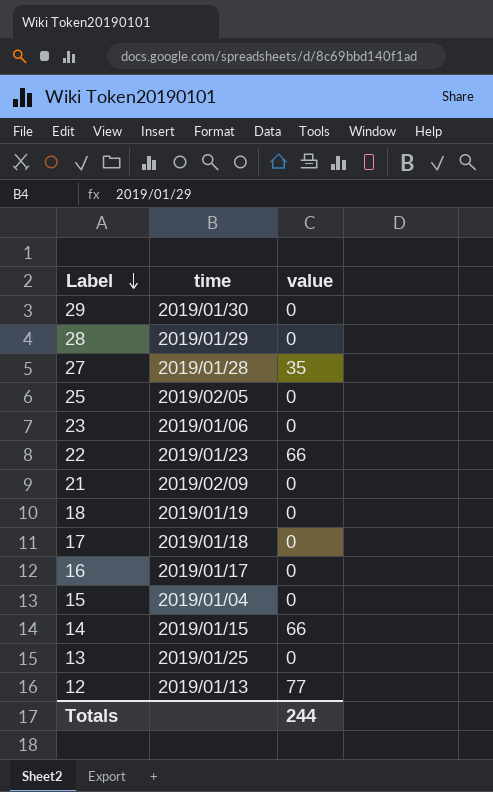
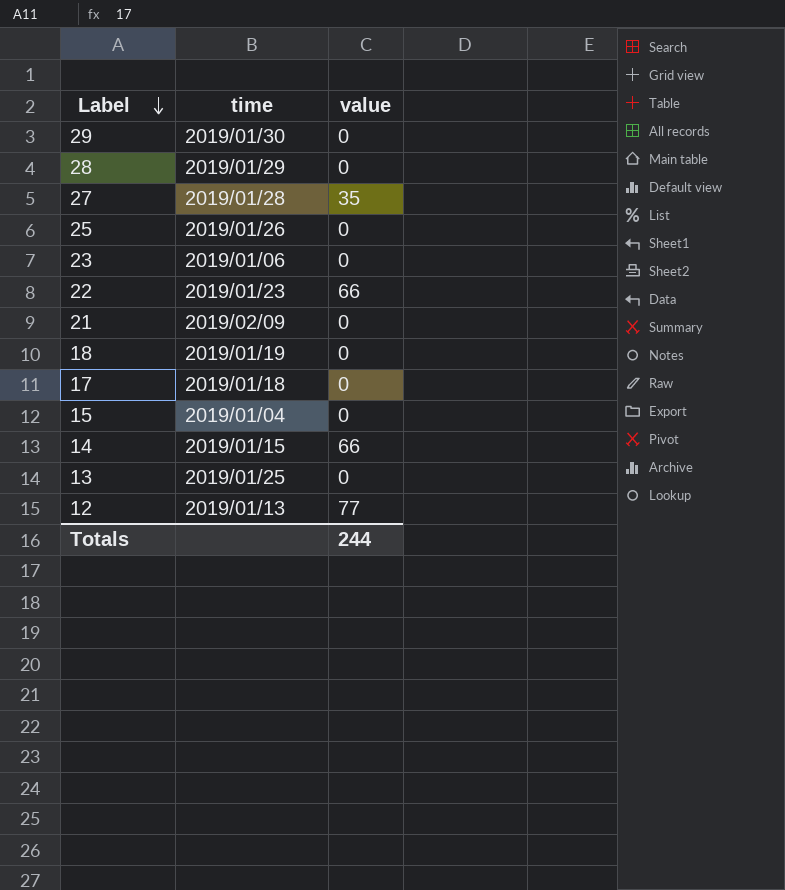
row 16: 2019/01/17 | 0 -> none
25 | time: 2019/02/05 -> 2019/01/26

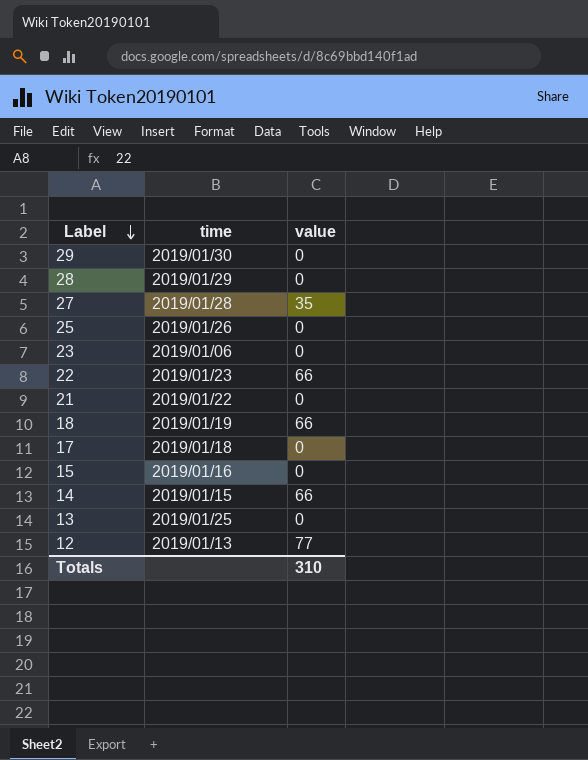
21 | time: 2019/02/09 -> 2019/01/22
18 | value: 0 -> 66
15 | time: 2019/01/04 -> 2019/01/16
Totals | value: 244 -> 310

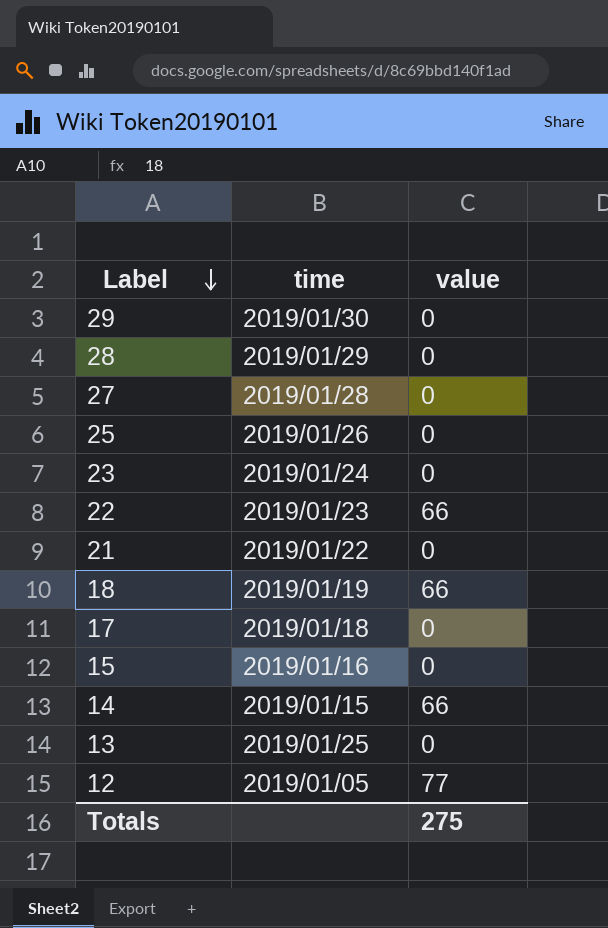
27 | value: 35 -> 0
23 | time: 2019/01/06 -> 2019/01/24
12 | time: 2019/01/13 -> 2019/01/05
Totals | value: 310 -> 275

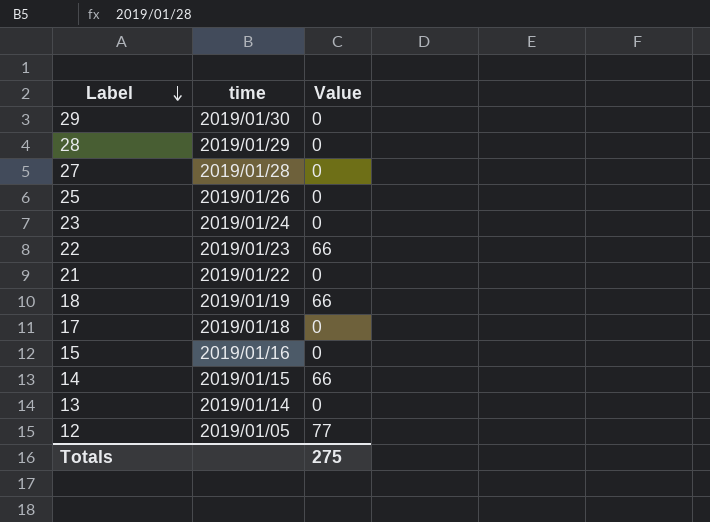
column name: value -> Value
13 | time: 2019/01/25 -> 2019/01/14

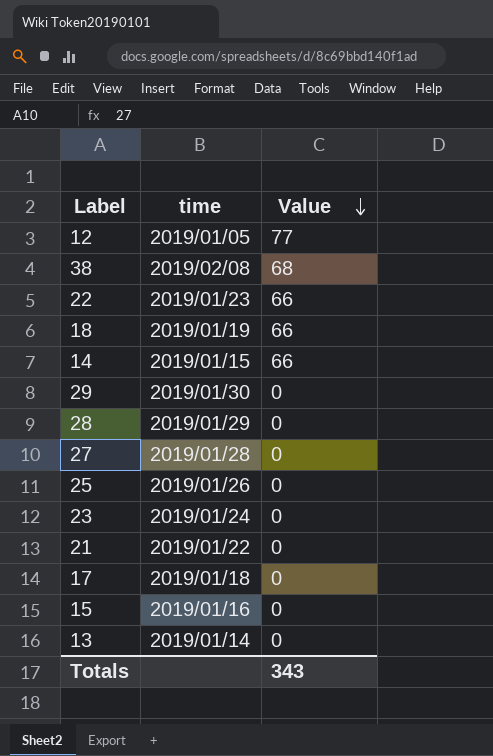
row order: Label descending -> Value descending
row 38: none -> 2019/02/08 | 68
Totals | Value: 275 -> 343

